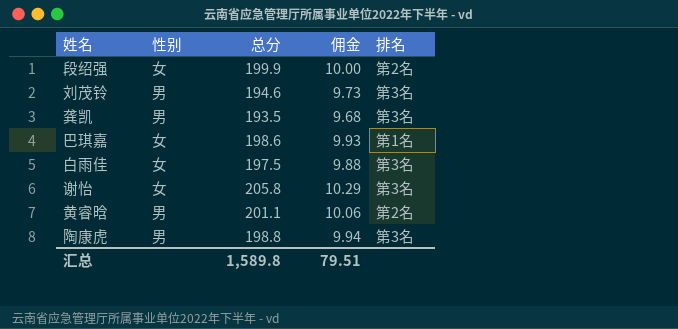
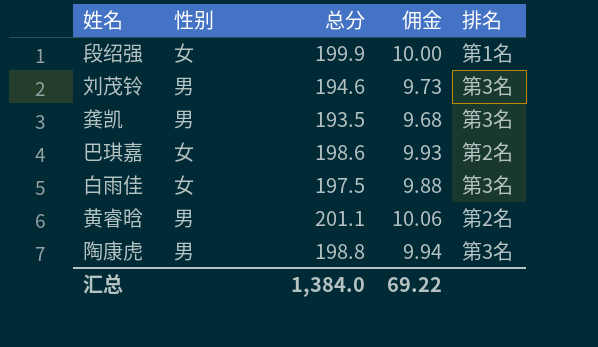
row 谢怡: 女 | 205.8 | 10.29 | 第3名 -> none
段绍强 | 排名: 第2名 -> 第1名
巴琪嘉 | 排名: 第1名 -> 第2名
汇总 | 总分: 1,589.8 -> 1,384.0
汇总 | 佣金: 79.51 -> 69.22

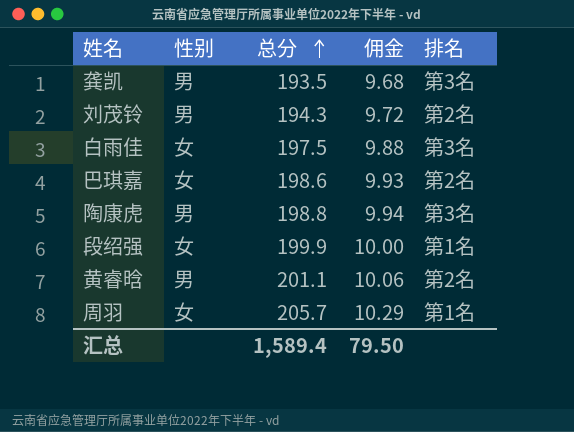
row order: none -> 总分 ascending
刘茂铃 | 总分: 194.6 -> 194.3
刘茂铃 | 佣金: 9.73 -> 9.72
刘茂铃 | 排名: 第3名 -> 第2名
row 周羽: none -> 女 | 205.7 | 10.29 | 第1名
汇总 | 总分: 1,384.0 -> 1,589.4
汇总 | 佣金: 69.22 -> 79.50

